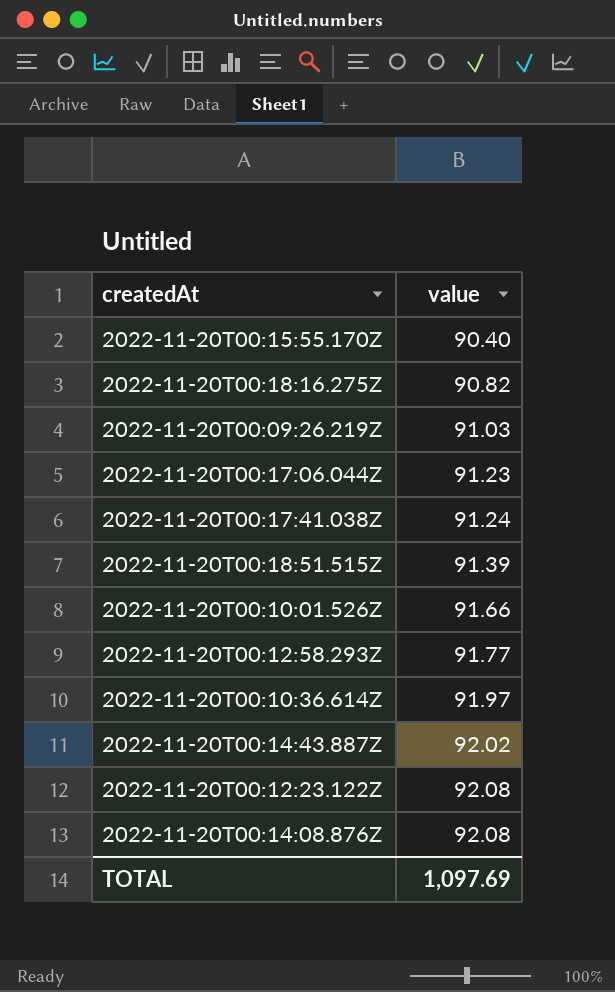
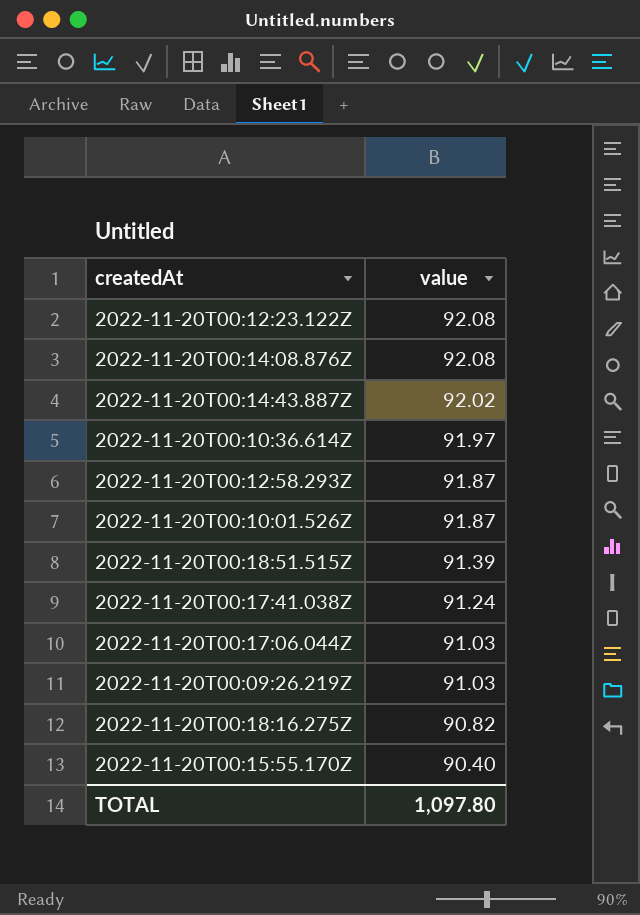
row order: value ascending -> value descending
2022-11-20T00:12:58.293Z | value: 91.77 -> 91.87
2022-11-20T00:10:01.526Z | value: 91.66 -> 91.87
2022-11-20T00:17:06.044Z | value: 91.23 -> 91.03
TOTAL | value: 1,097.69 -> 1,097.80

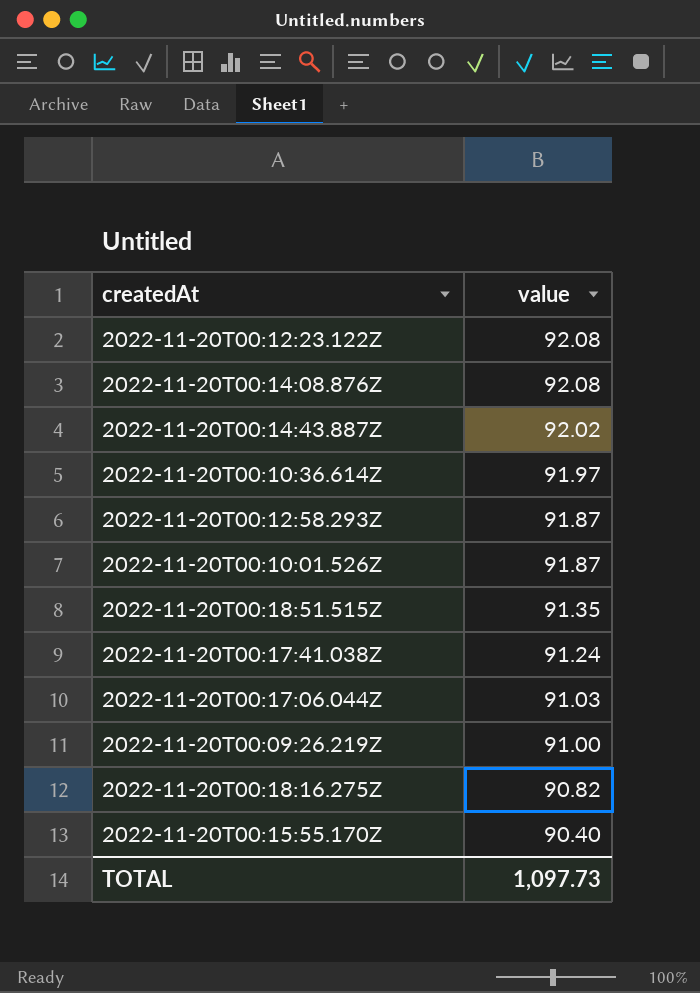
2022-11-20T00:18:51.515Z | value: 91.39 -> 91.35
2022-11-20T00:09:26.219Z | value: 91.03 -> 91.00
TOTAL | value: 1,097.80 -> 1,097.73

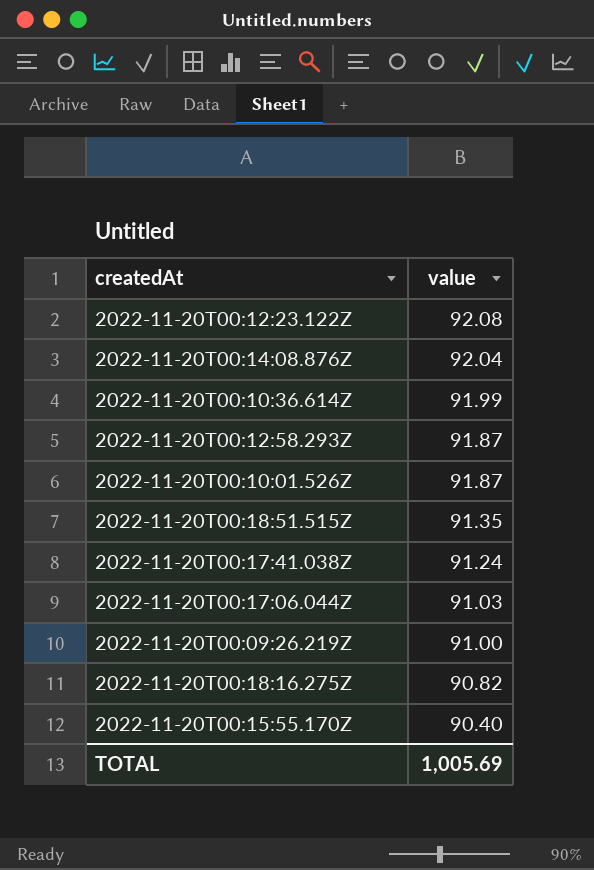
row 2022-11-20T00:14:43.887Z: 92.02 -> none
2022-11-20T00:14:08.876Z | value: 92.08 -> 92.04
2022-11-20T00:10:36.614Z | value: 91.97 -> 91.99
TOTAL | value: 1,097.73 -> 1,005.69

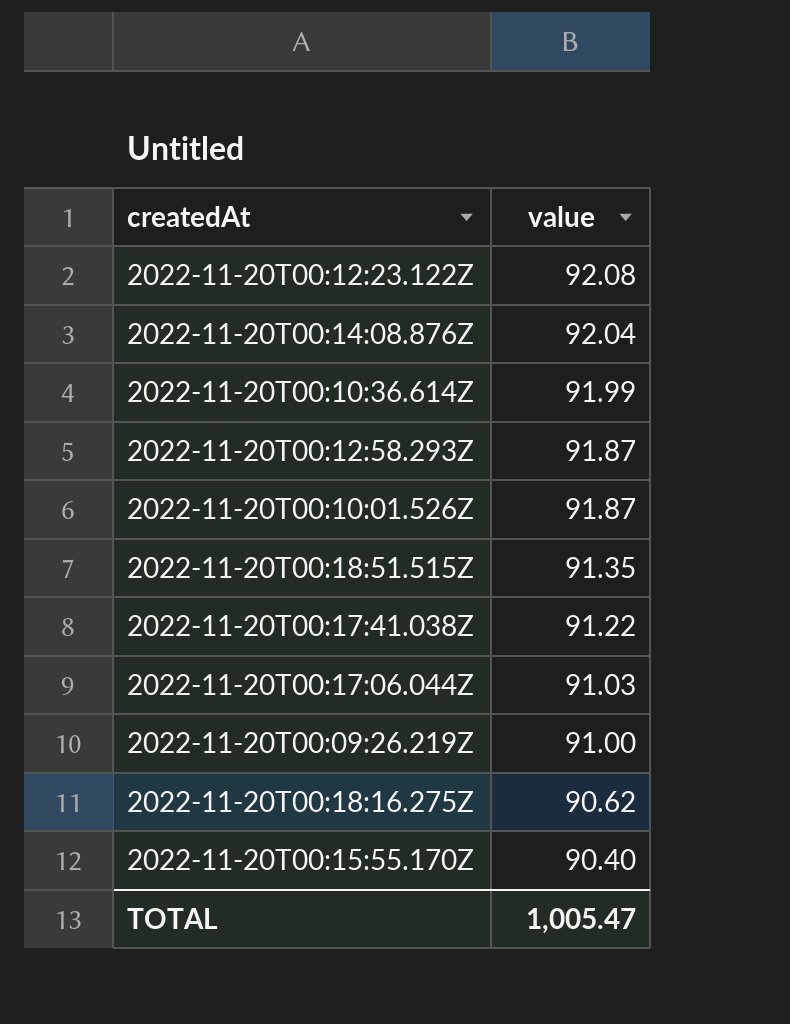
2022-11-20T00:17:41.038Z | value: 91.24 -> 91.22
2022-11-20T00:18:16.275Z | value: 90.82 -> 90.62
TOTAL | value: 1,005.69 -> 1,005.47

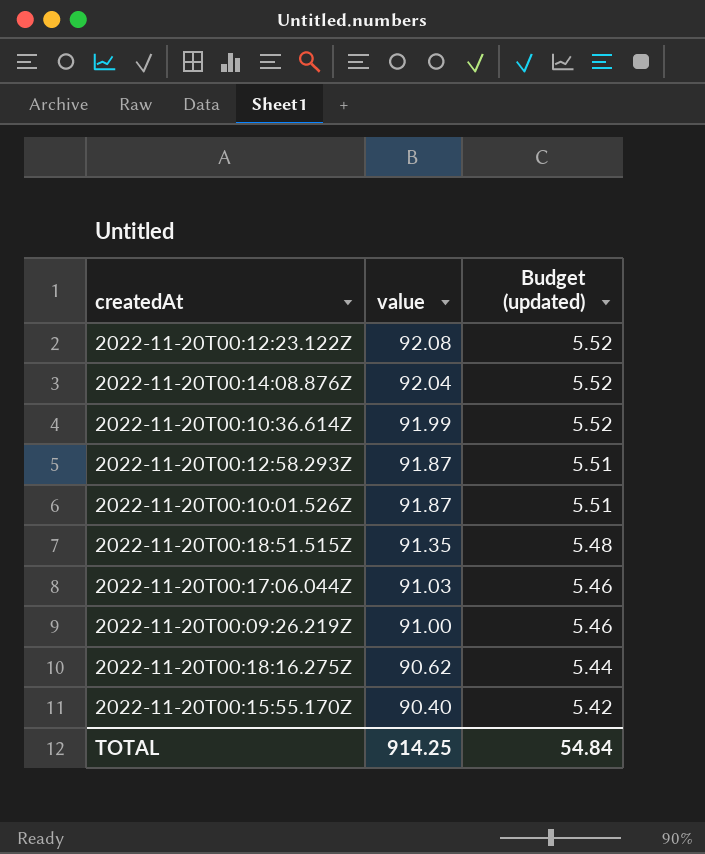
column Budget (updated) | formula: none -> [value] * 0.06
row 2022-11-20T00:17:41.038Z: 91.22 -> none
TOTAL | value: 1,005.47 -> 914.25

